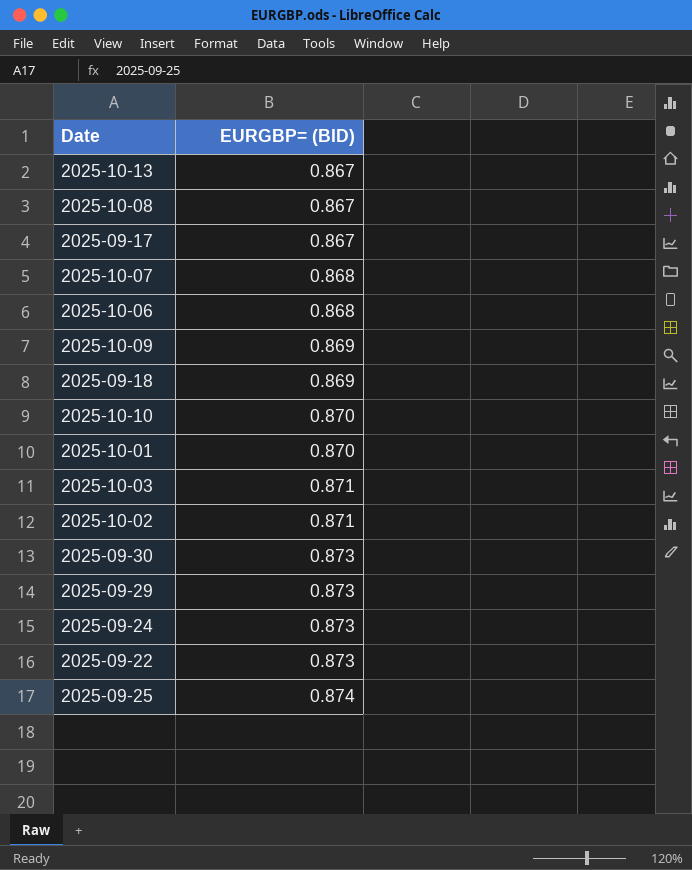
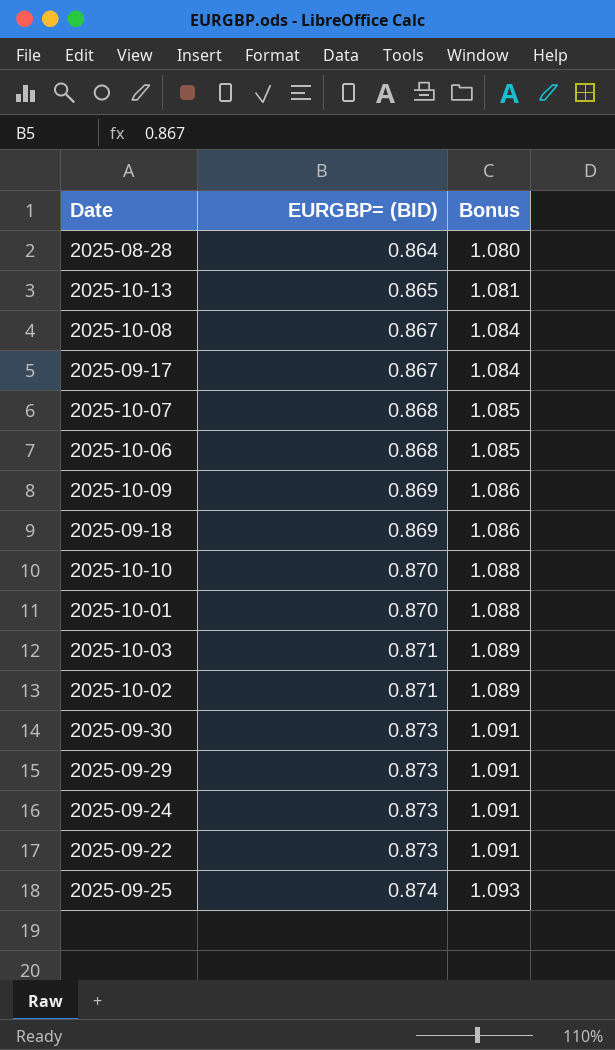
column Bonus | formula: none -> [EURGBP= (BID)] * 1.25
row 2025-08-28: none -> 0.864 | 1.080
2025-10-13 | EURGBP= (BID): 0.867 -> 0.865

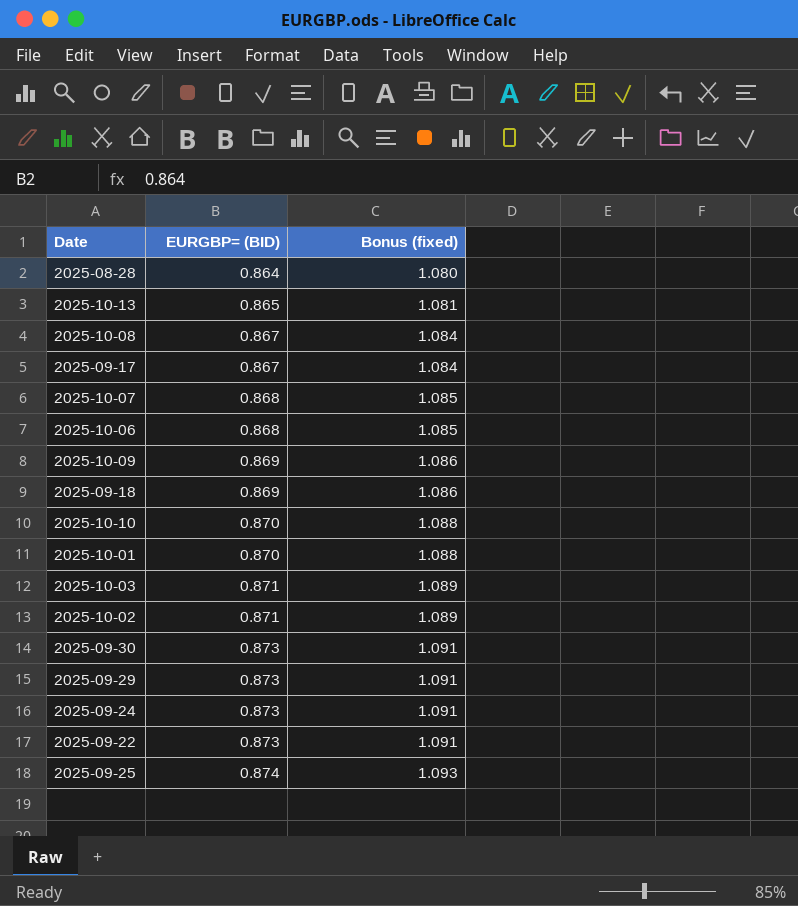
column name: Bonus -> Bonus (fixed)

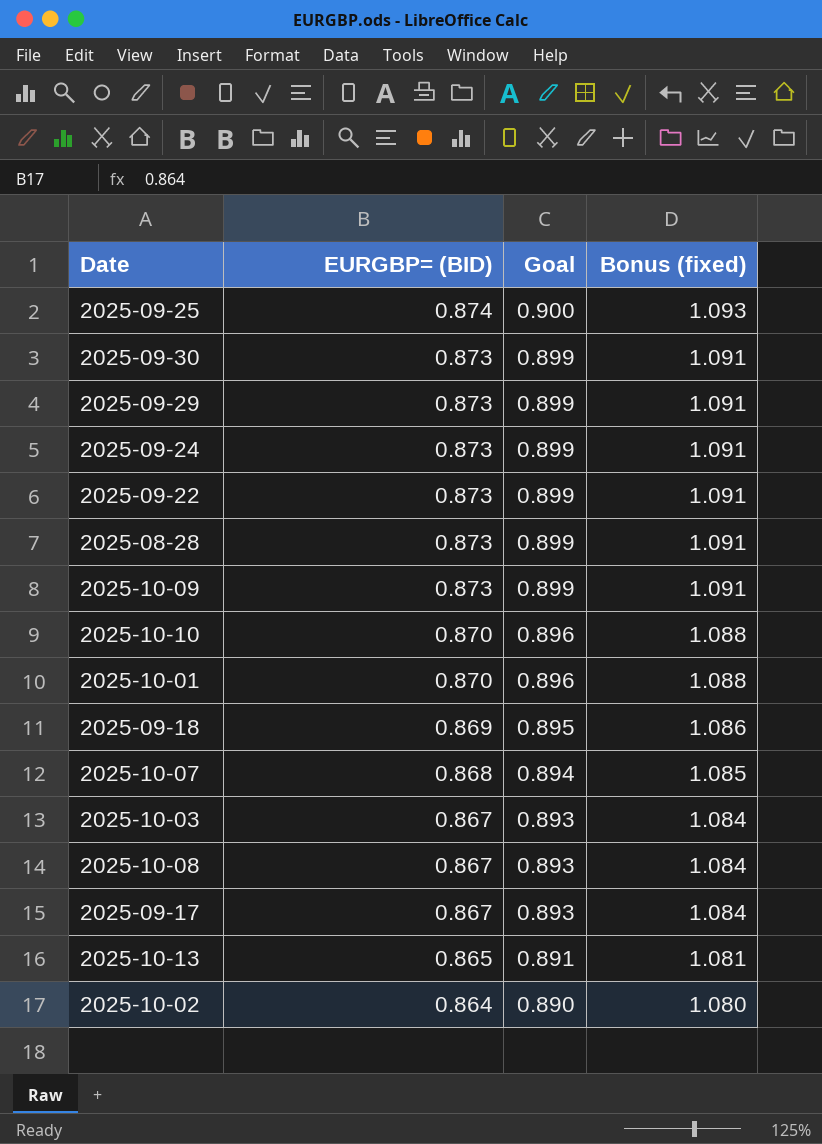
row order: EURGBP= (BID) ascending -> EURGBP= (BID) descending
column Goal | formula: none -> [EURGBP= (BID)] * 1.03
row 2025-10-06: 0.868 | 1.085 -> none
2025-08-28 | EURGBP= (BID): 0.864 -> 0.873
2025-08-28 | Bonus (fixed): 1.080 -> 1.091
2025-10-09 | EURGBP= (BID): 0.869 -> 0.873
2025-10-09 | Bonus (fixed): 1.086 -> 1.091
2025-10-03 | EURGBP= (BID): 0.871 -> 0.867
2025-10-03 | Bonus (fixed): 1.089 -> 1.084
2025-10-02 | EURGBP= (BID): 0.871 -> 0.864
2025-10-02 | Bonus (fixed): 1.089 -> 1.080

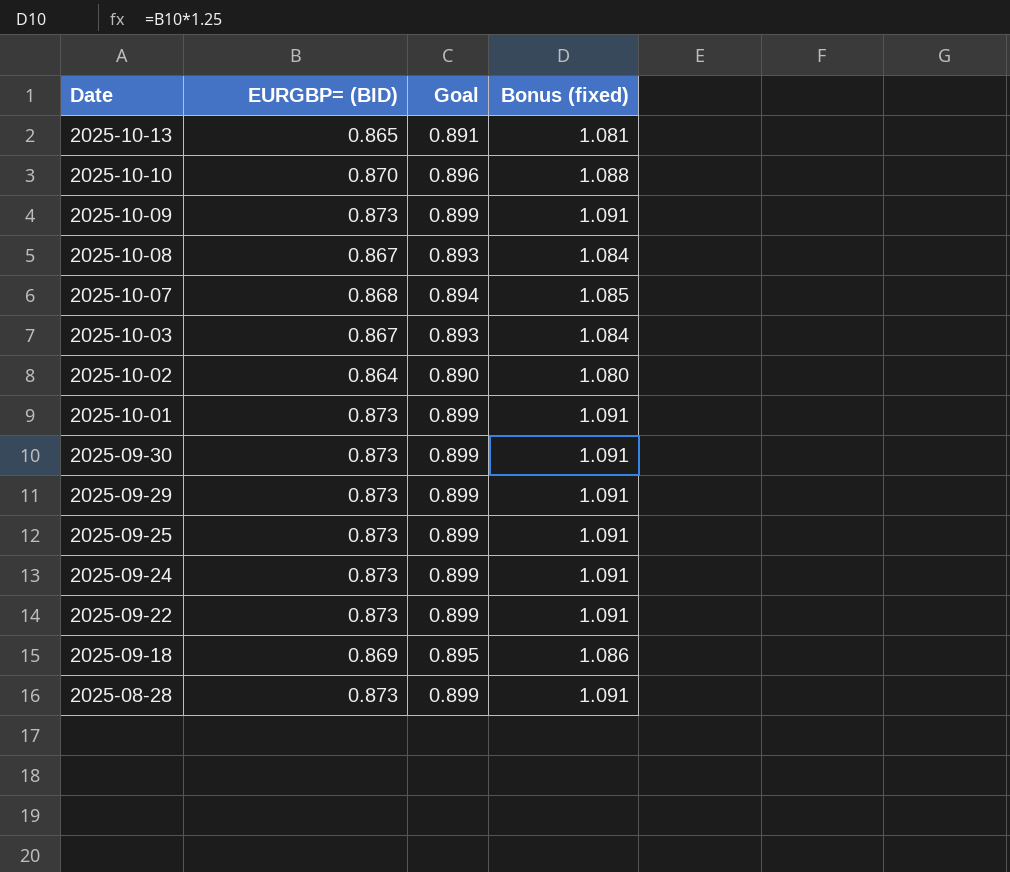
row order: EURGBP= (BID) descending -> Date descending
row 2025-09-17: 0.867 | 0.893 | 1.084 -> none
2025-10-01 | EURGBP= (BID): 0.870 -> 0.873
2025-10-01 | Goal: 0.896 -> 0.899
2025-10-01 | Bonus (fixed): 1.088 -> 1.091
2025-09-25 | EURGBP= (BID): 0.874 -> 0.873
2025-09-25 | Goal: 0.900 -> 0.899
2025-09-25 | Bonus (fixed): 1.093 -> 1.091

